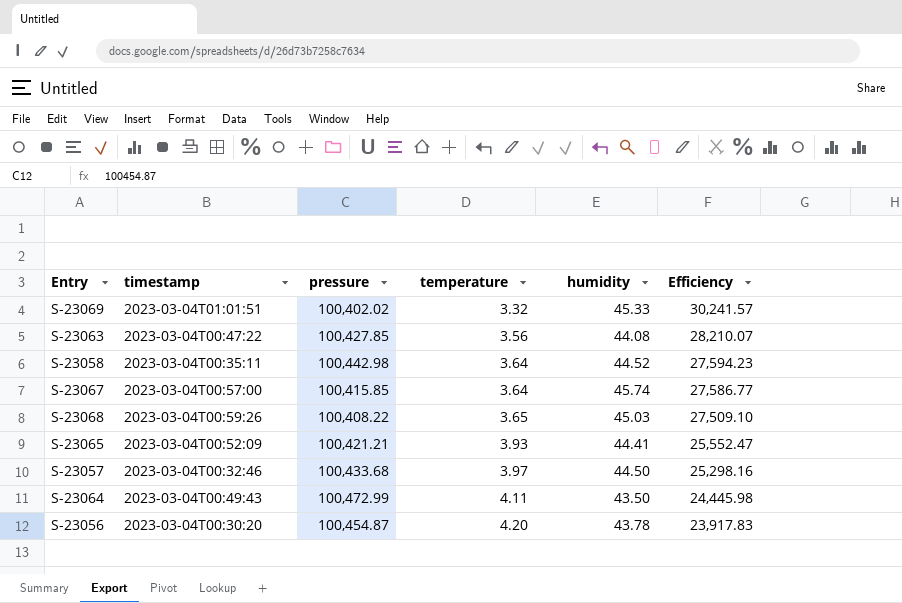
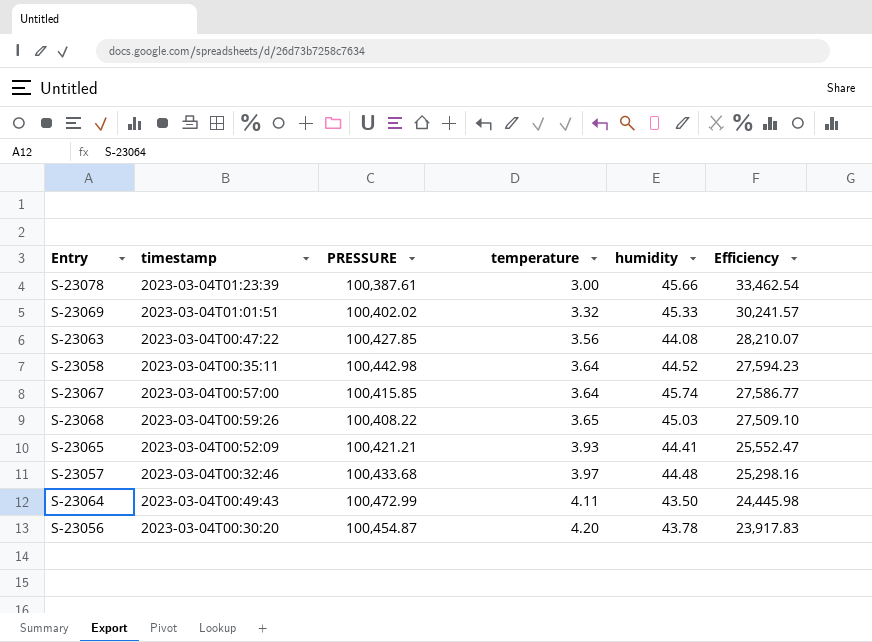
column name: pressure -> PRESSURE
row S-23078: none -> 2023-03-04T01:23:39 | 100,387.61 | 3.00 | 45.66 | 33,462.54
S-23057 | humidity: 44.50 -> 44.48

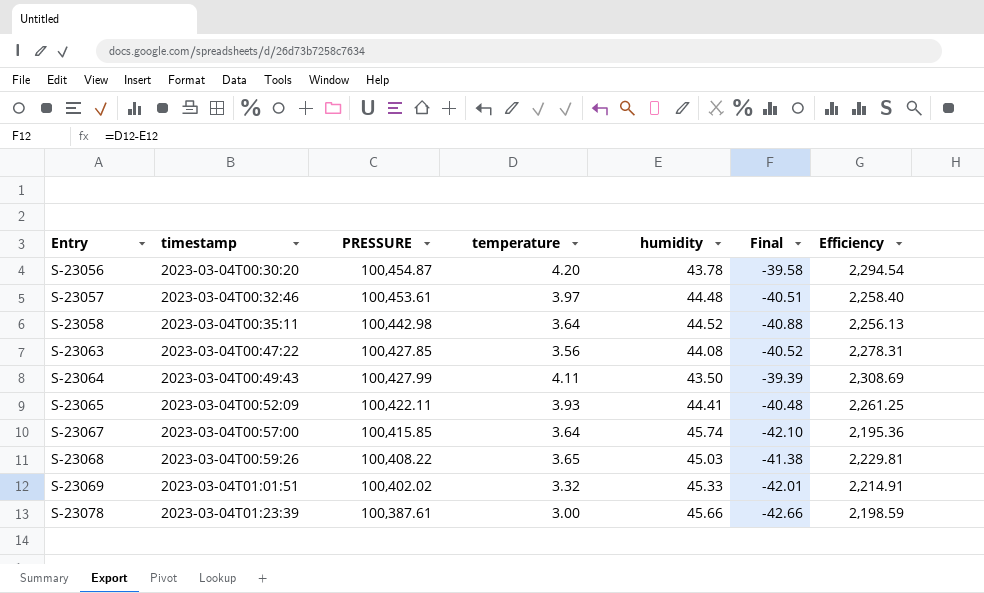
row order: temperature ascending -> Entry ascending
column Final | formula: none -> [temperature] - [humidity]
column Efficiency | formula: [PRESSURE] / [temperature] -> [PRESSURE] / [humidity]
S-23057 | PRESSURE: 100,433.68 -> 100,453.61
S-23064 | PRESSURE: 100,472.99 -> 100,427.99
S-23065 | PRESSURE: 100,421.21 -> 100,422.11

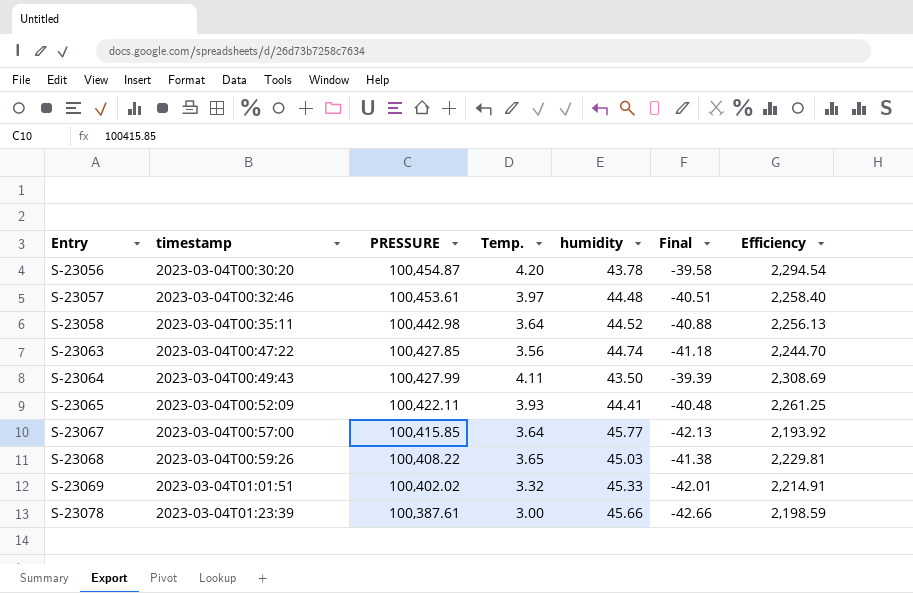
column name: temperature -> Temp.
S-23063 | humidity: 44.08 -> 44.74
S-23063 | Final: -40.52 -> -41.18
S-23063 | Efficiency: 2,278.31 -> 2,244.70
S-23067 | humidity: 45.74 -> 45.77
S-23067 | Final: -42.10 -> -42.13
S-23067 | Efficiency: 2,195.36 -> 2,193.92

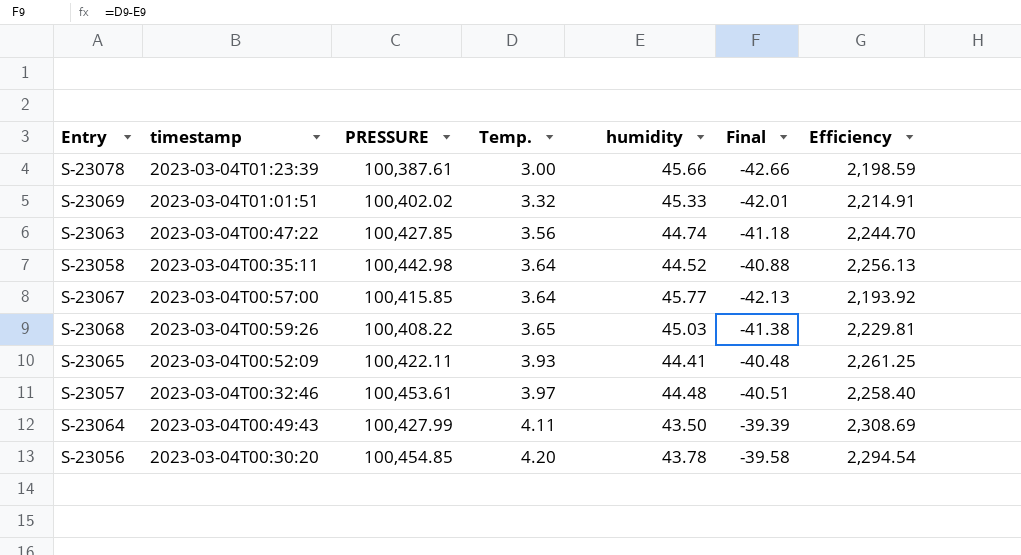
row order: Entry ascending -> Temp. ascending
S-23056 | PRESSURE: 100,454.87 -> 100,454.85

